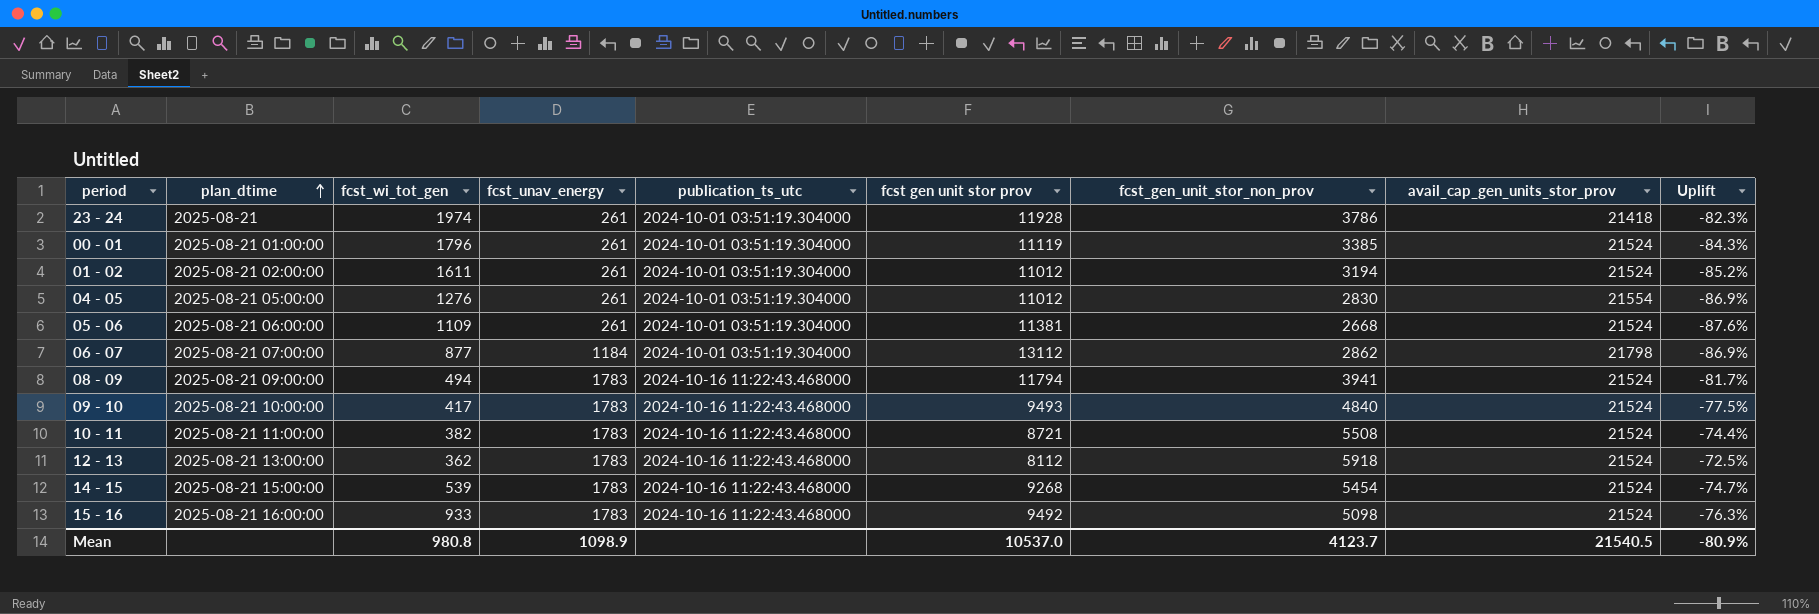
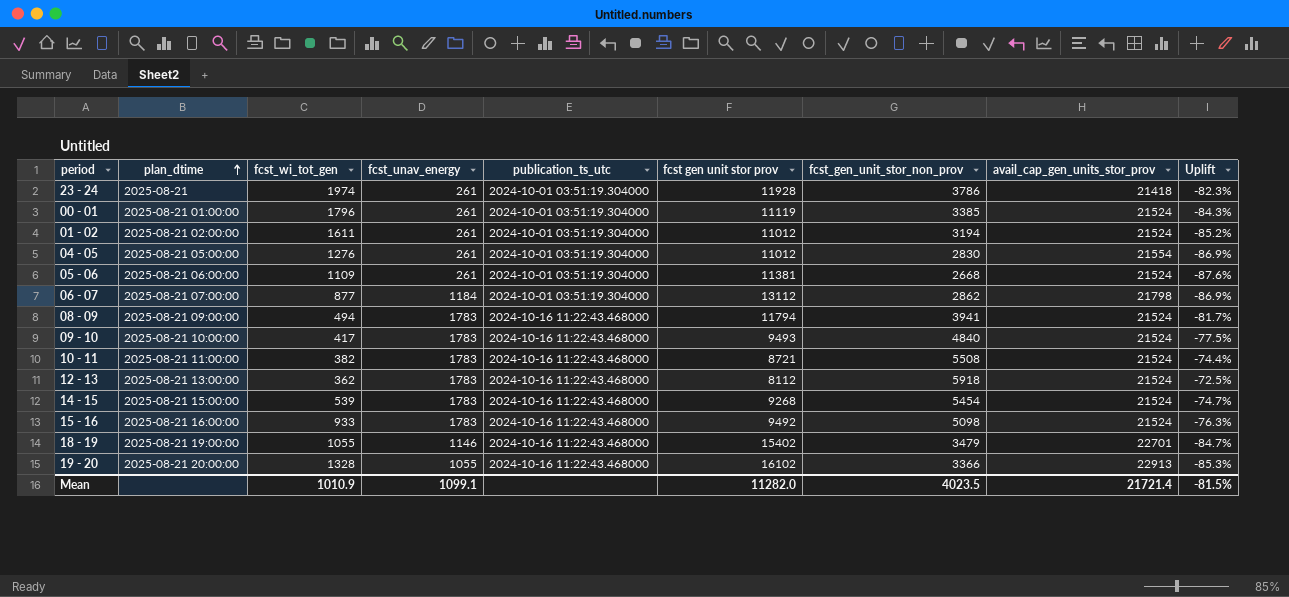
row 18 - 19: none -> 2025-08-21 19:00:00 | 1055 | 1146 | 2024-10-16 11:22:43.468000 | 15402 | 3479 | 22701 | -84.7%
row 19 - 20: none -> 2025-08-21 20:00:00 | 1328 | 1055 | 2024-10-16 11:22:43.468000 | 16102 | 3366 | 22913 | -85.3%
Mean | fcst_wi_tot_gen: 980.8 -> 1010.9
Mean | fcst_unav_energy: 1098.9 -> 1099.1
Mean | fcst gen unit stor prov: 10537.0 -> 11282.0
Mean | fcst_gen_unit_stor_non_prov: 4123.7 -> 4023.5
Mean | avail_cap_gen_units_stor_prov: 21540.5 -> 21721.4
Mean | Uplift: -80.9% -> -81.5%

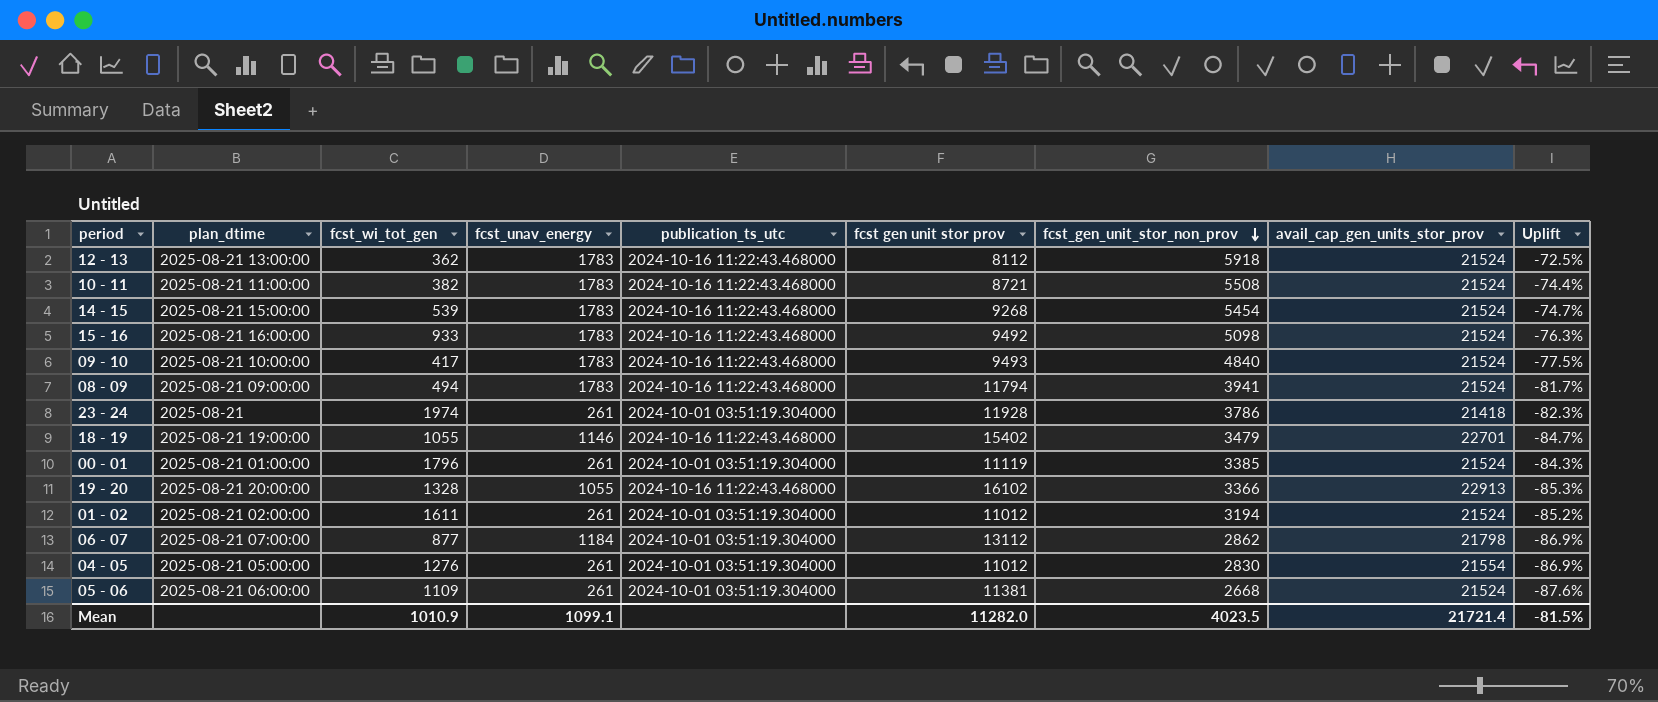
row order: plan_dtime ascending -> fcst_gen_unit_stor_non_prov descending

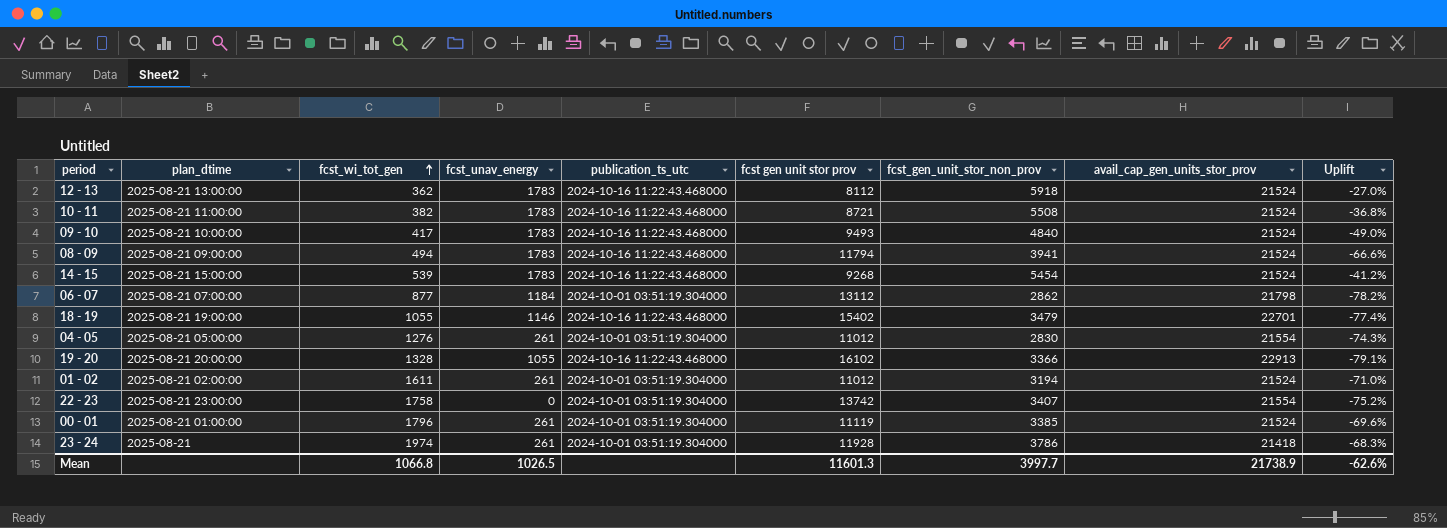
row order: fcst_gen_unit_stor_non_prov descending -> fcst_wi_tot_gen ascending
column Uplift | formula: ([fcst_gen_unit_stor_non_prov] - [avail_cap_gen_units_stor_prov]) / [avail_cap_gen_units_stor_prov] -> ([fcst_gen_unit_stor_non_prov] - [fcst gen unit stor prov]) / [fcst gen unit stor prov]
row 15 - 16: 2025-08-21 16:00:00 | 933 | 1783 | 2024-10-16 11:22:43.468000 | 9492 | 5098 | 21524 | -76.3% -> none
row 05 - 06: 2025-08-21 06:00:00 | 1109 | 261 | 2024-10-01 03:51:19.304000 | 11381 | 2668 | 21524 | -87.6% -> none
row 22 - 23: none -> 2025-08-21 23:00:00 | 1758 | 0 | 2024-10-01 03:51:19.304000 | 13742 | 3407 | 21554 | -75.2%
Mean | fcst_wi_tot_gen: 1010.9 -> 1066.8
Mean | fcst_unav_energy: 1099.1 -> 1026.5
Mean | fcst gen unit stor prov: 11282.0 -> 11601.3
Mean | fcst_gen_unit_stor_non_prov: 4023.5 -> 3997.7
Mean | avail_cap_gen_units_stor_prov: 21721.4 -> 21738.9
Mean | Uplift: -81.5% -> -62.6%

